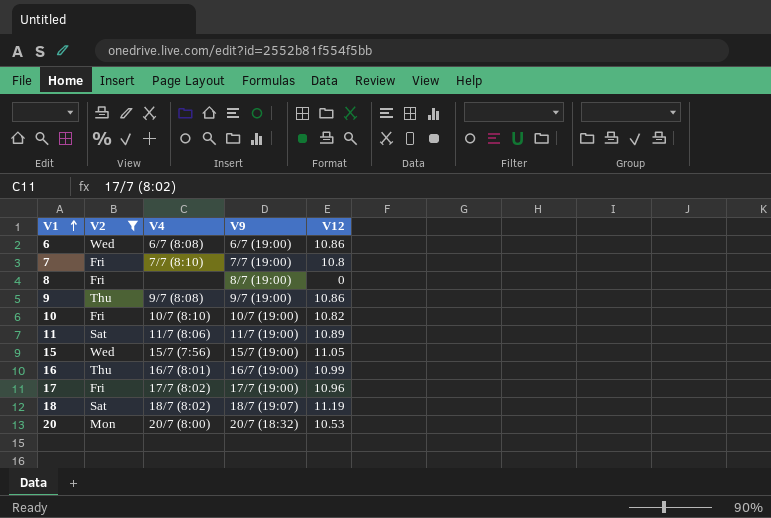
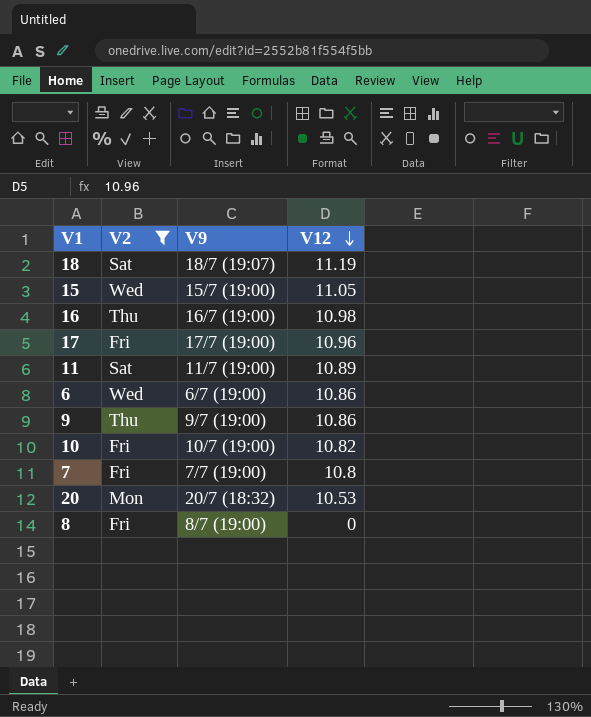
row order: V1 ascending -> V12 descending
column V4 | position: 3 -> none
16 | V12: 10.99 -> 10.98

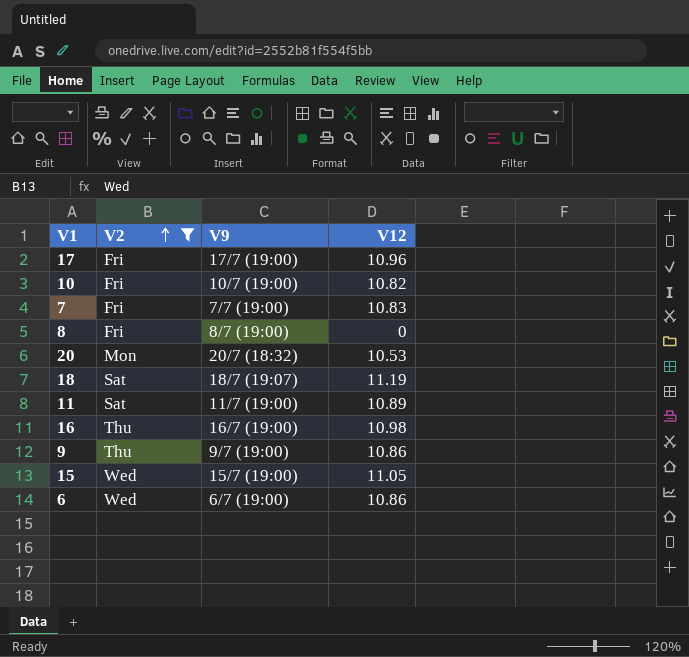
row order: V12 descending -> V2 ascending
7 | V12: 10.8 -> 10.83

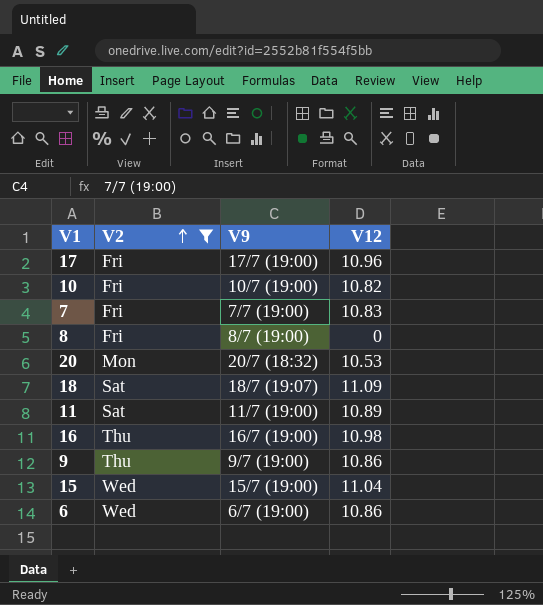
18 | V12: 11.19 -> 11.09
15 | V12: 11.05 -> 11.04

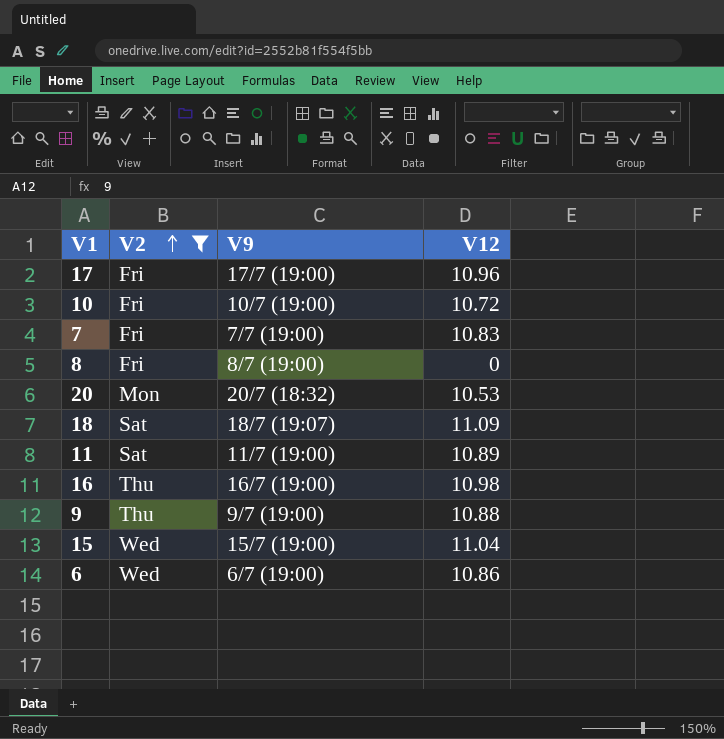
10 | V12: 10.82 -> 10.72
9 | V12: 10.86 -> 10.88

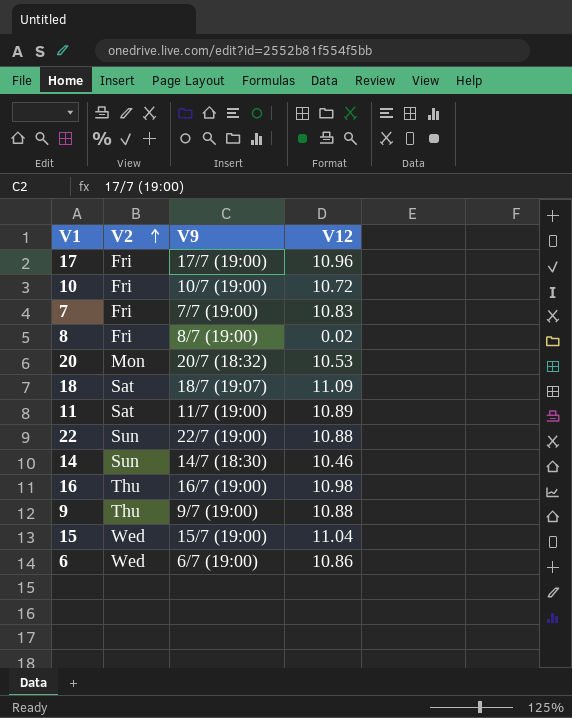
filter: V2 != Sun -> none
8 | V12: 0 -> 0.02

